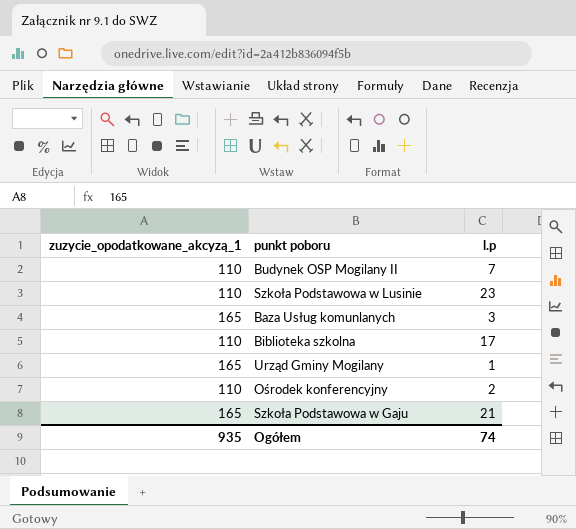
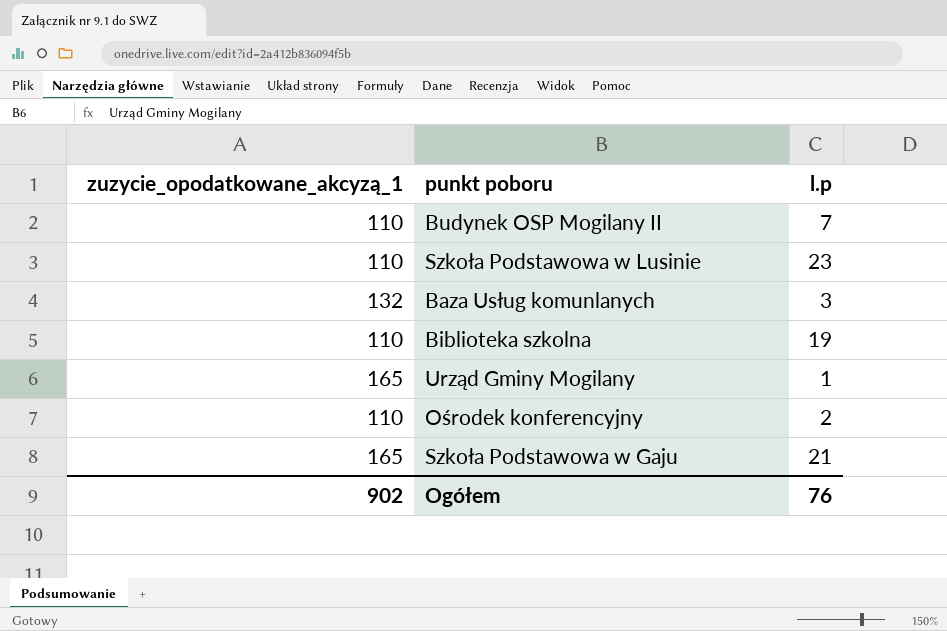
Baza Usług komunlanych | zuzycie_opodatkowane_akcyzą_1: 165 -> 132
Biblioteka szkolna | l.p: 17 -> 19
Ogółem | zuzycie_opodatkowane_akcyzą_1: 935 -> 902
Ogółem | l.p: 74 -> 76

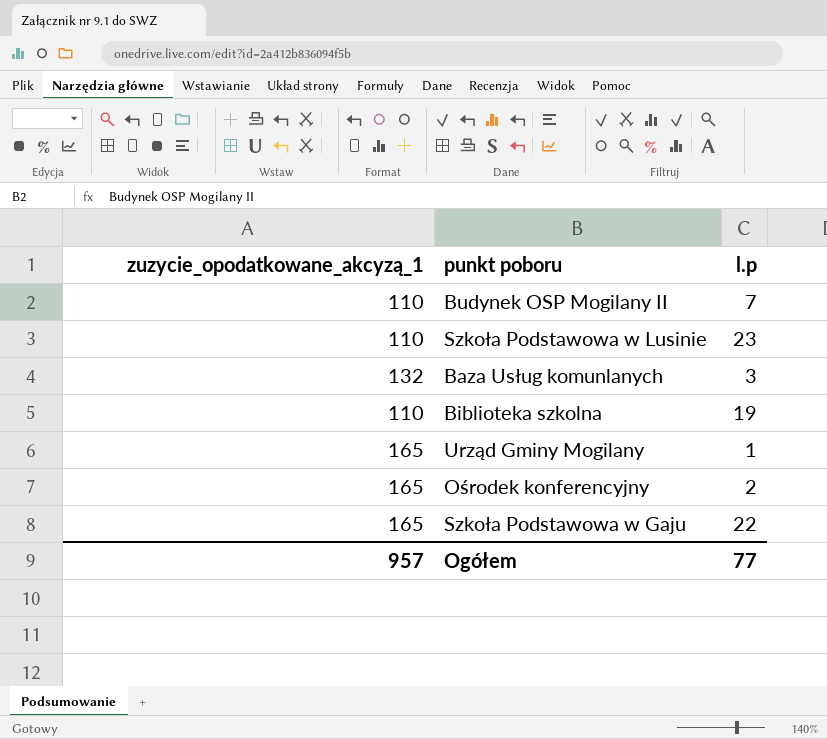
Ośrodek konferencyjny | zuzycie_opodatkowane_akcyzą_1: 110 -> 165
Szkoła Podstawowa w Gaju | l.p: 21 -> 22
Ogółem | zuzycie_opodatkowane_akcyzą_1: 902 -> 957
Ogółem | l.p: 76 -> 77

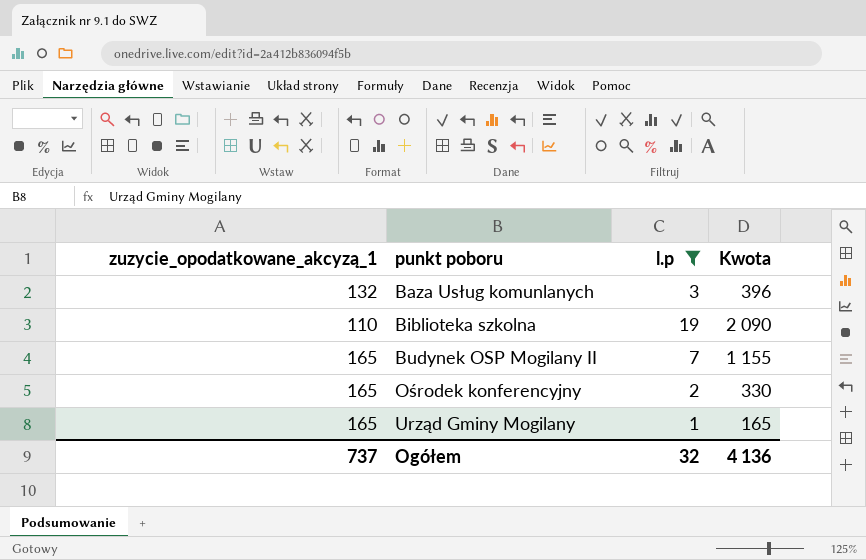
filter: none -> l.p <= 19
row order: none -> punkt poboru ascending
column Kwota | formula: none -> [zuzycie_opodatkowane_akcyzą_1] * [l.p]
Budynek OSP Mogilany II | zuzycie_opodatkowane_akcyzą_1: 110 -> 165
Ogółem | zuzycie_opodatkowane_akcyzą_1: 957 -> 737
Ogółem | l.p: 77 -> 32

